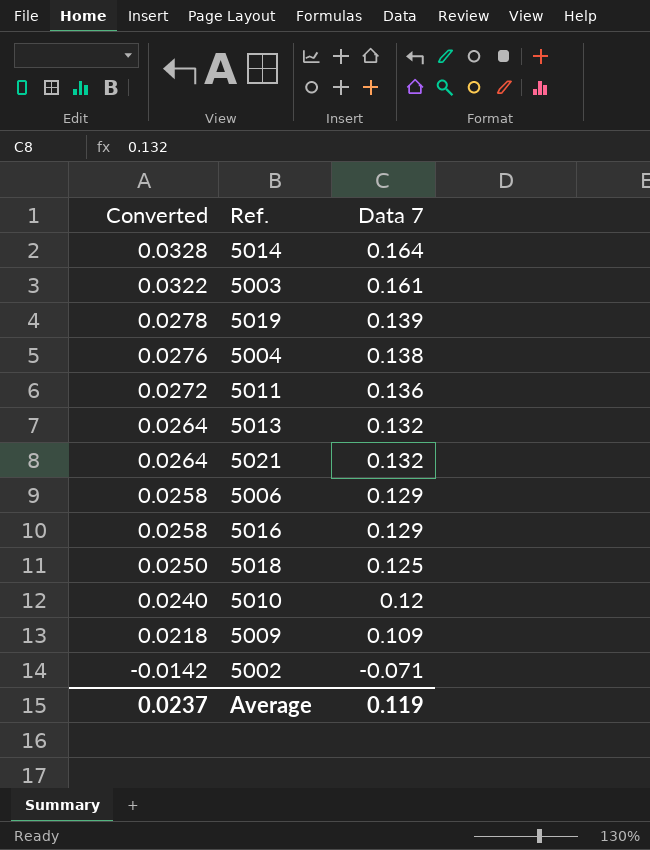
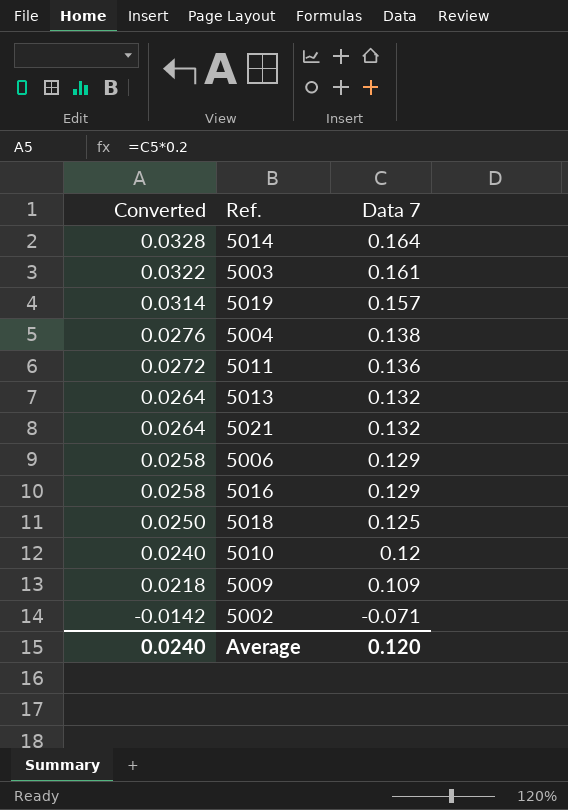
5019 | Converted: 0.0278 -> 0.0314
5019 | Data 7: 0.139 -> 0.157
Average | Converted: 0.0237 -> 0.0240
Average | Data 7: 0.119 -> 0.120

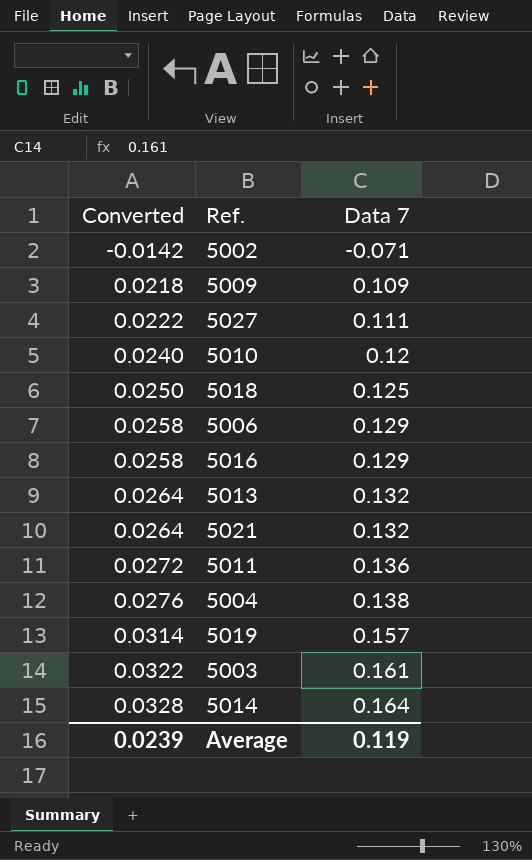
row order: Converted descending -> Converted ascending
row 5027: none -> 0.0222 | 0.111
Average | Converted: 0.0240 -> 0.0239
Average | Data 7: 0.120 -> 0.119

